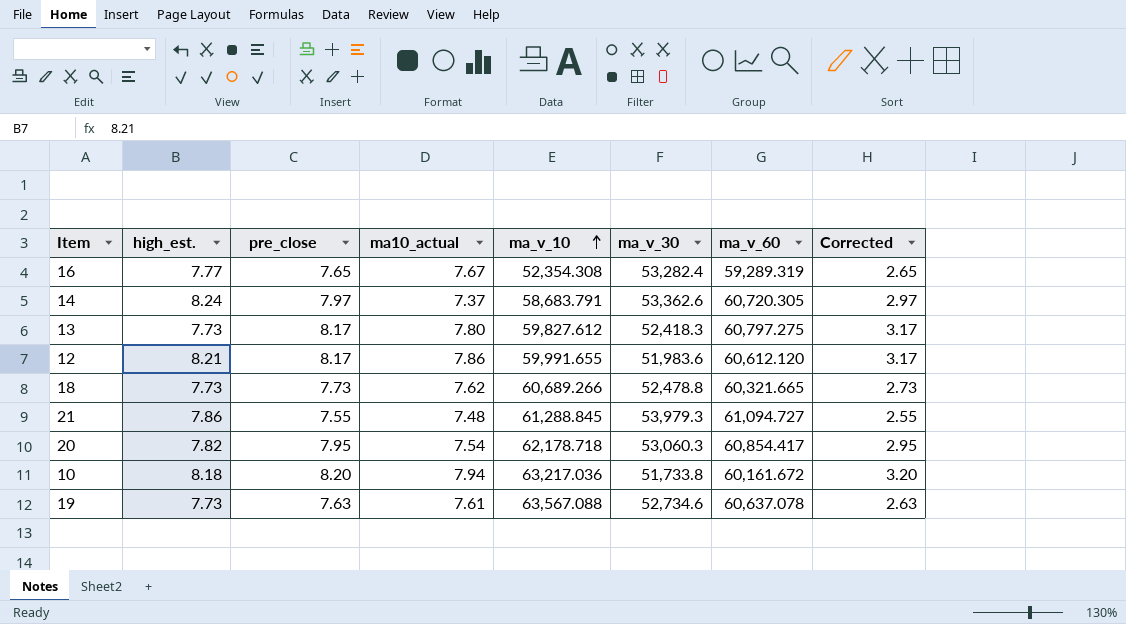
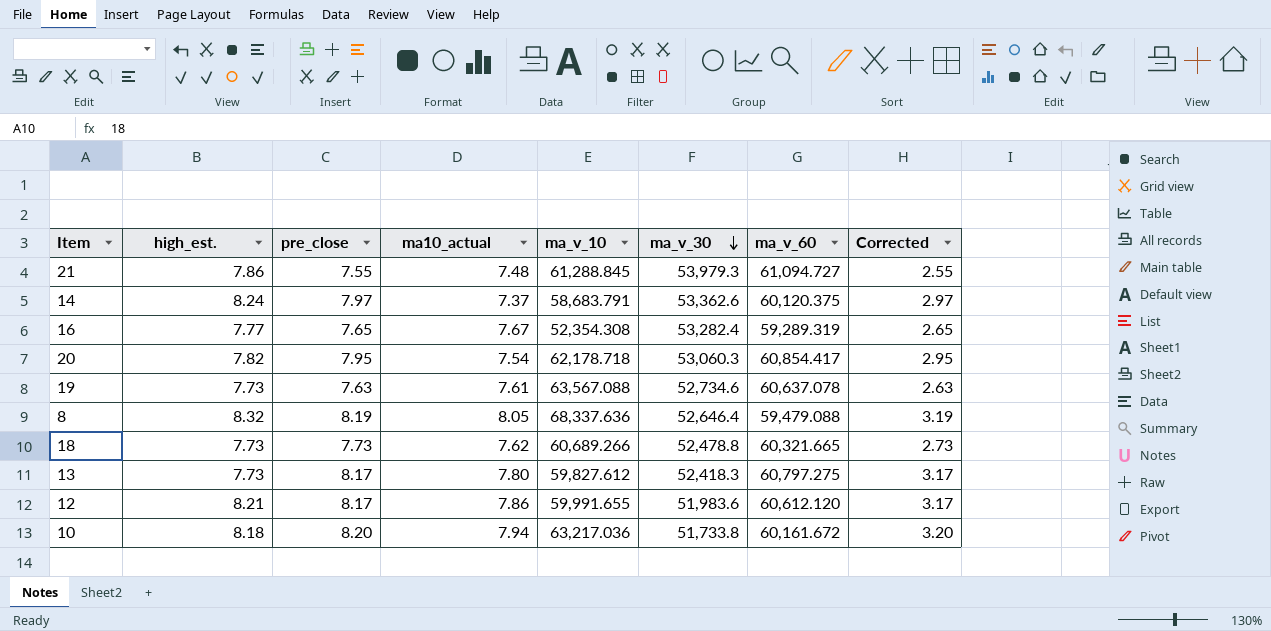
row order: ma_v_10 ascending -> ma_v_30 descending
14 | ma_v_60: 60,720.305 -> 60,120.375
row 8: none -> 8.32 | 8.19 | 8.05 | 68,337.636 | 52,646.4 | 59,479.088 | 3.19

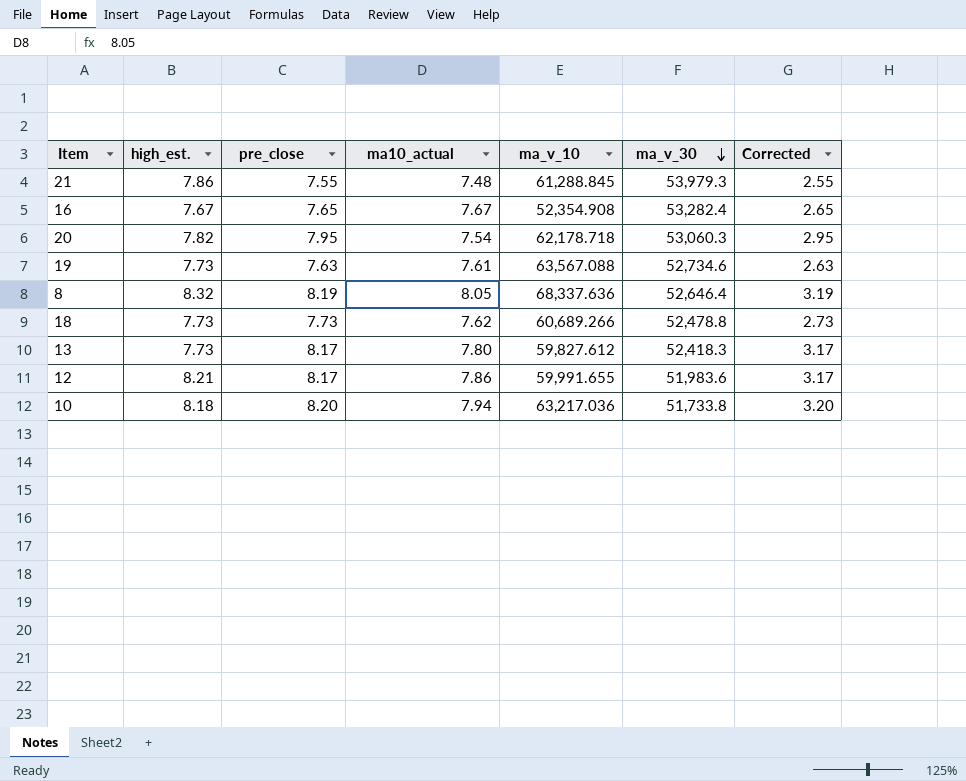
column ma_v_60 | position: 7 -> none
row 14: 8.24 | 7.97 | 7.37 | 58,683.791 | 53,362.6 | 60,120.375 | 2.97 -> none
16 | high_est.: 7.77 -> 7.67
16 | ma_v_10: 52,354.308 -> 52,354.908

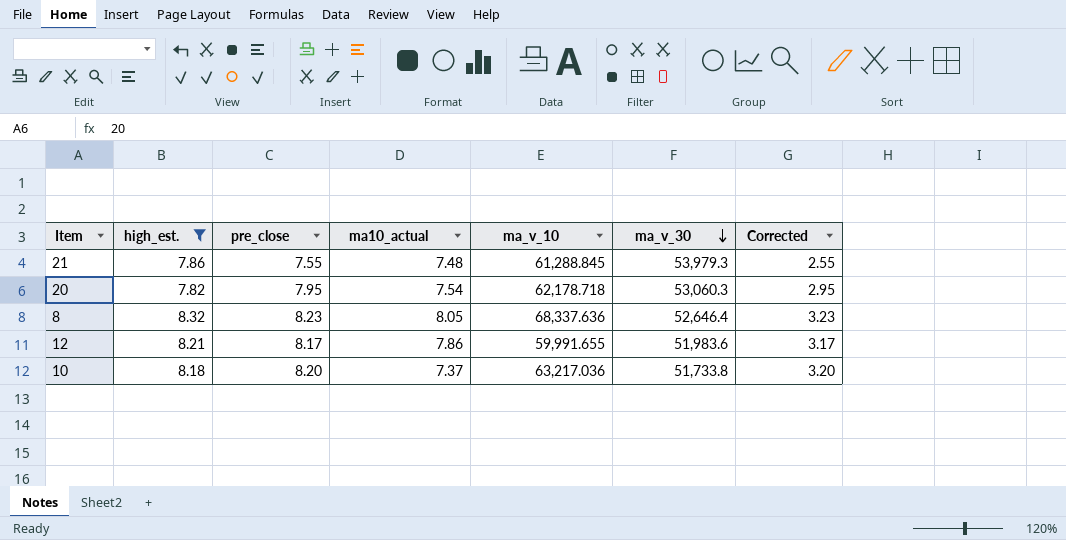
filter: none -> high_est. >= 7.82
8 | pre_close: 8.19 -> 8.23
8 | Corrected: 3.19 -> 3.23
10 | ma10_actual: 7.94 -> 7.37

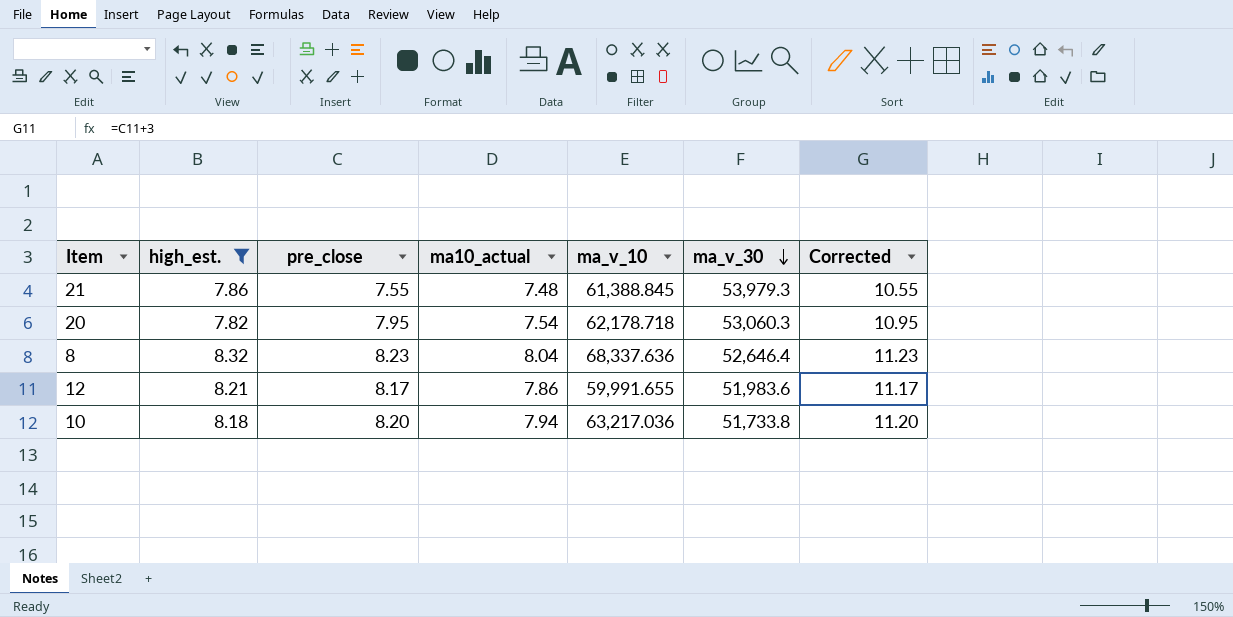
column Corrected | formula: [pre_close] - 5 -> [pre_close] + 3
21 | ma_v_10: 61,288.845 -> 61,388.845
8 | ma10_actual: 8.05 -> 8.04
10 | ma10_actual: 7.37 -> 7.94

